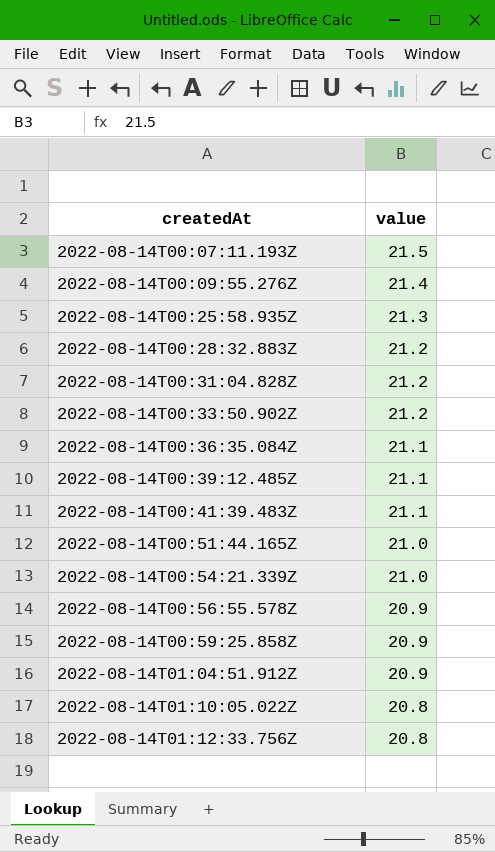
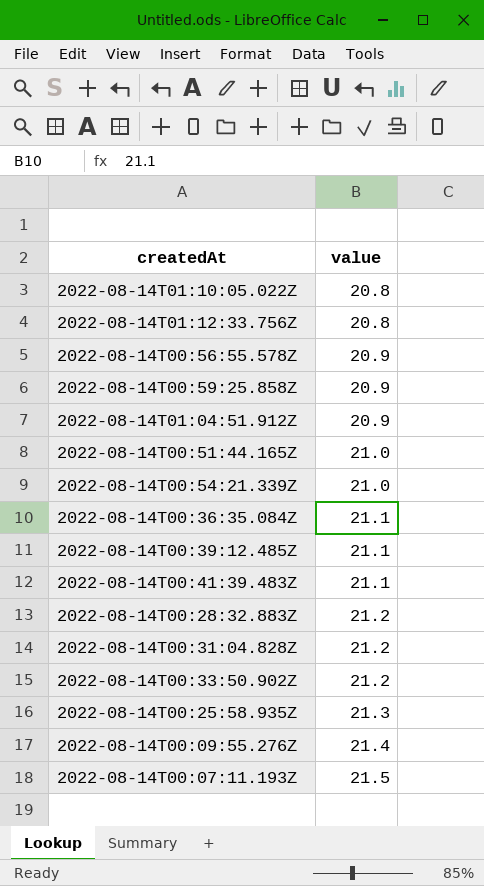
row order: createdAt ascending -> value ascending

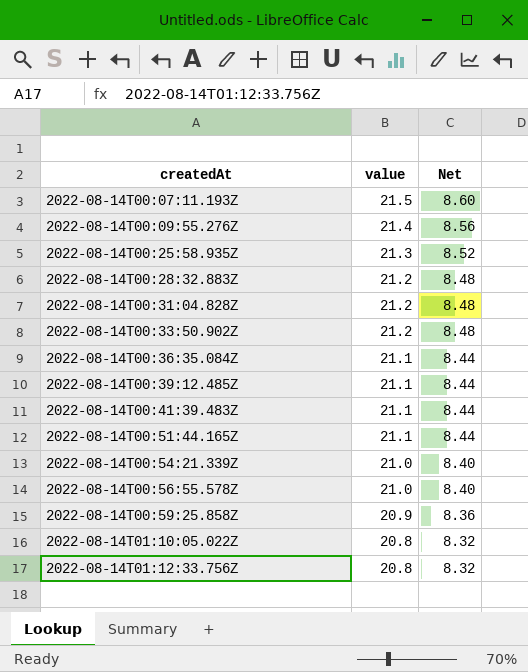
row order: value ascending -> createdAt ascending
column Net | formula: none -> [value] * 0.4
row 2022-08-14T01:04:51.912Z: 20.9 -> none
2022-08-14T00:51:44.165Z | value: 21.0 -> 21.1
2022-08-14T00:56:55.578Z | value: 20.9 -> 21.0

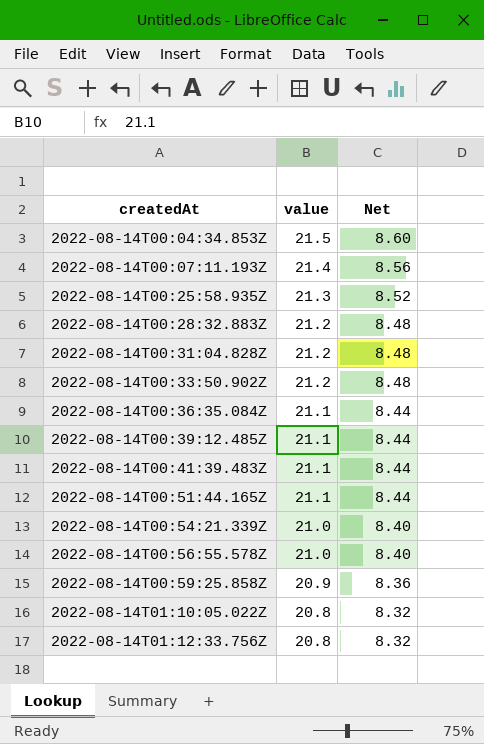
row 2022-08-14T00:09:55.276Z: 21.4 | 8.56 -> none
row 2022-08-14T00:04:34.853Z: none -> 21.5 | 8.60
2022-08-14T00:07:11.193Z | value: 21.5 -> 21.4
2022-08-14T00:07:11.193Z | Net: 8.60 -> 8.56

